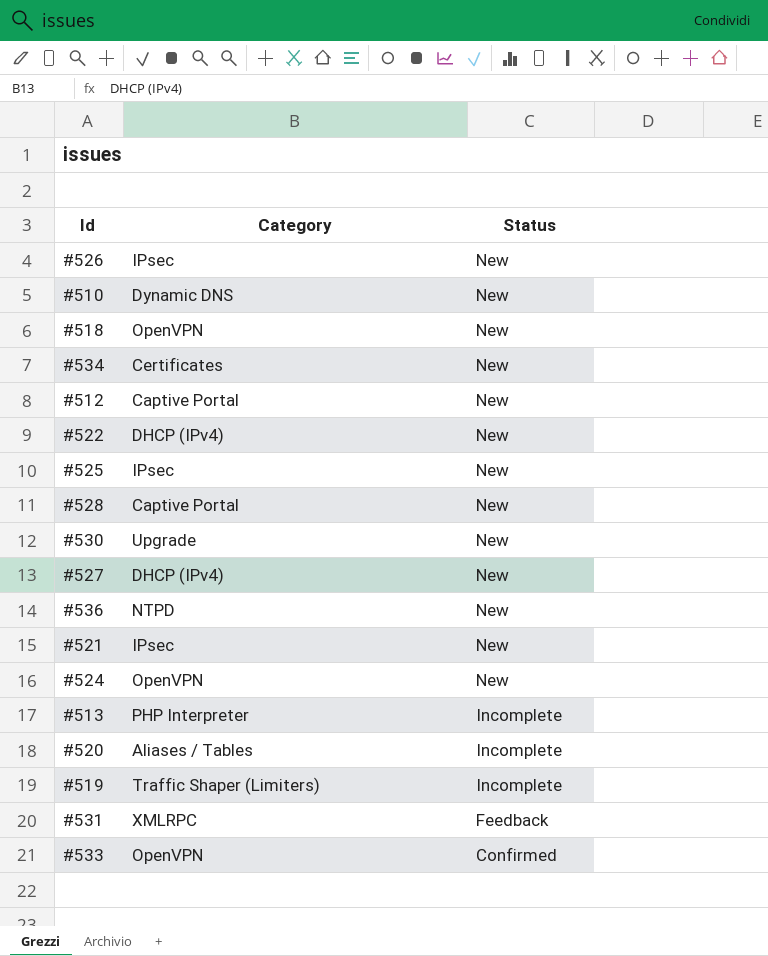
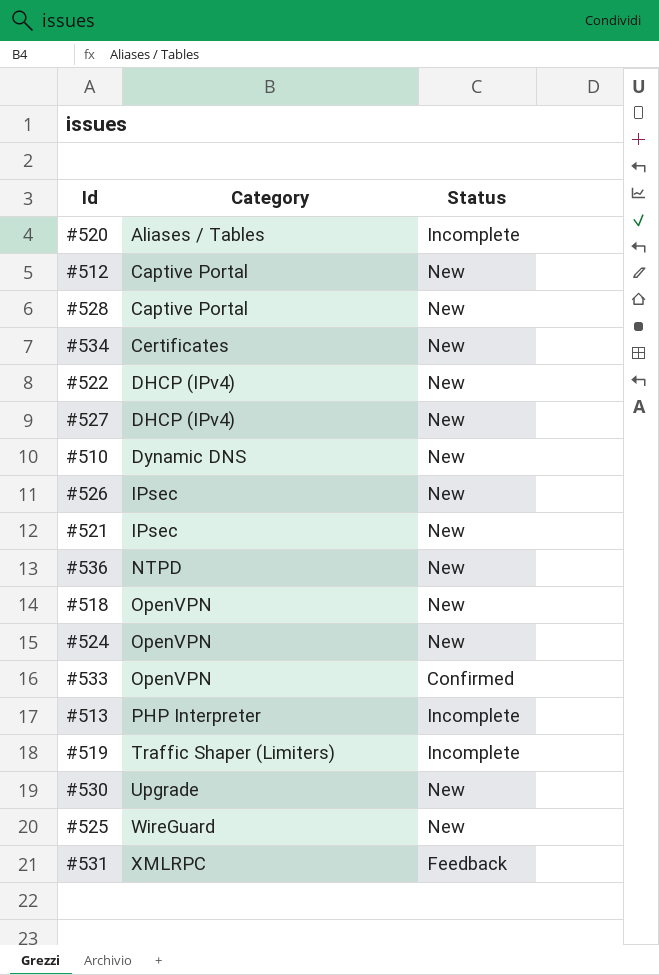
row order: Status descending -> Category ascending
#525 | Category: IPsec -> WireGuard

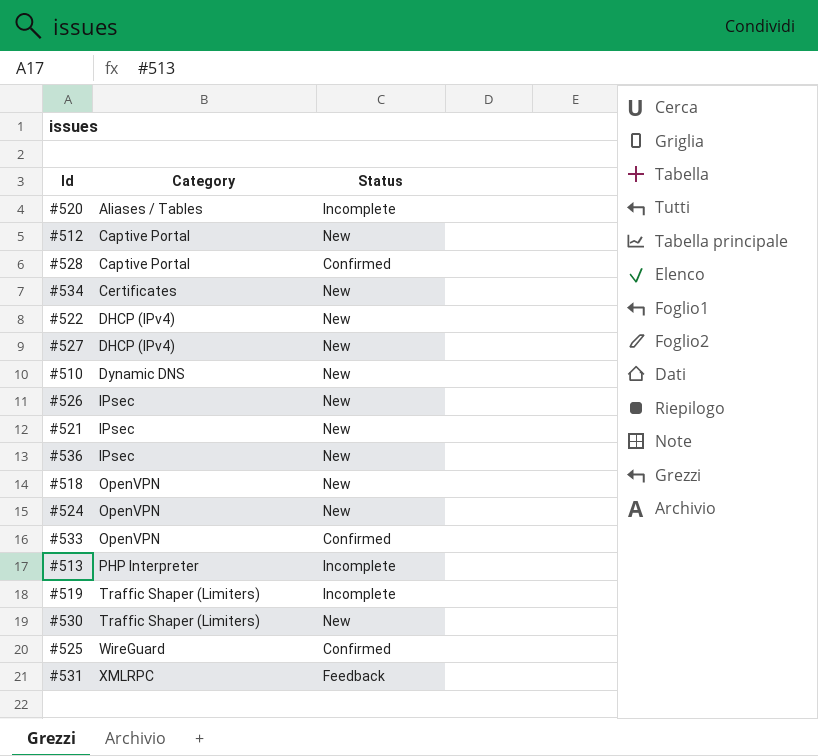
#528 | Status: New -> Confirmed
#536 | Category: NTPD -> IPsec
#530 | Category: Upgrade -> Traffic Shaper (Limiters)
#525 | Status: New -> Confirmed

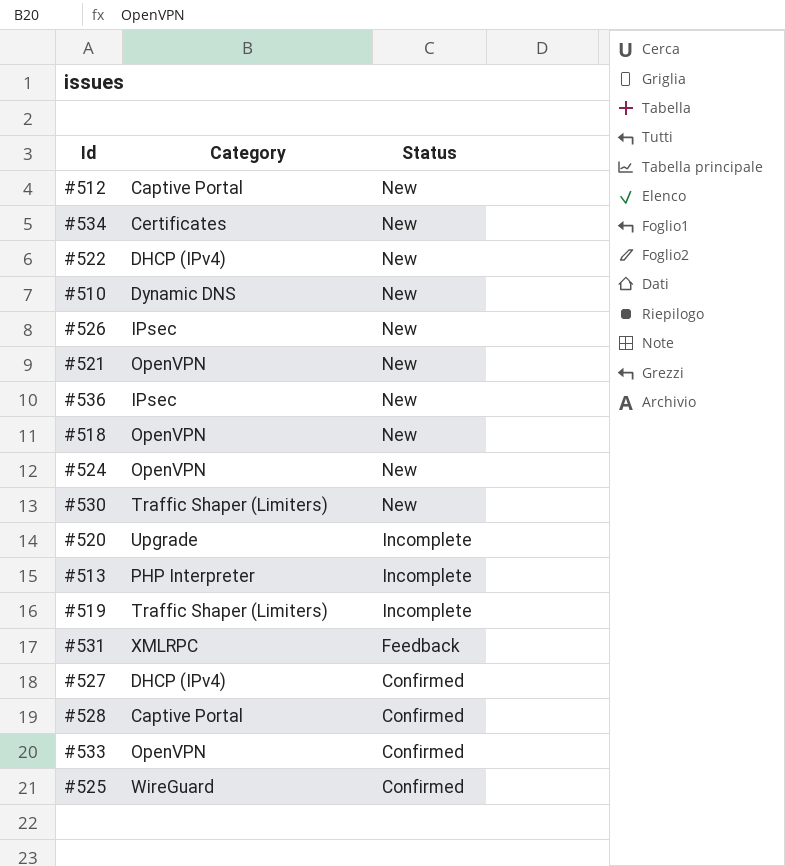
row order: Category ascending -> Status descending
#521 | Category: IPsec -> OpenVPN
#520 | Category: Aliases / Tables -> Upgrade
#527 | Status: New -> Confirmed

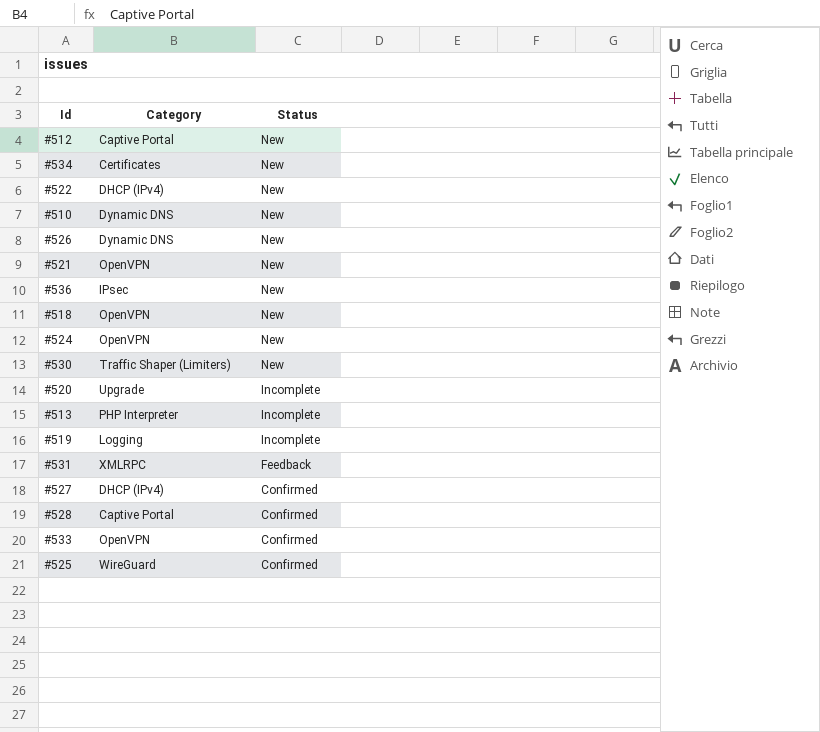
#526 | Category: IPsec -> Dynamic DNS
#519 | Category: Traffic Shaper (Limiters) -> Logging

